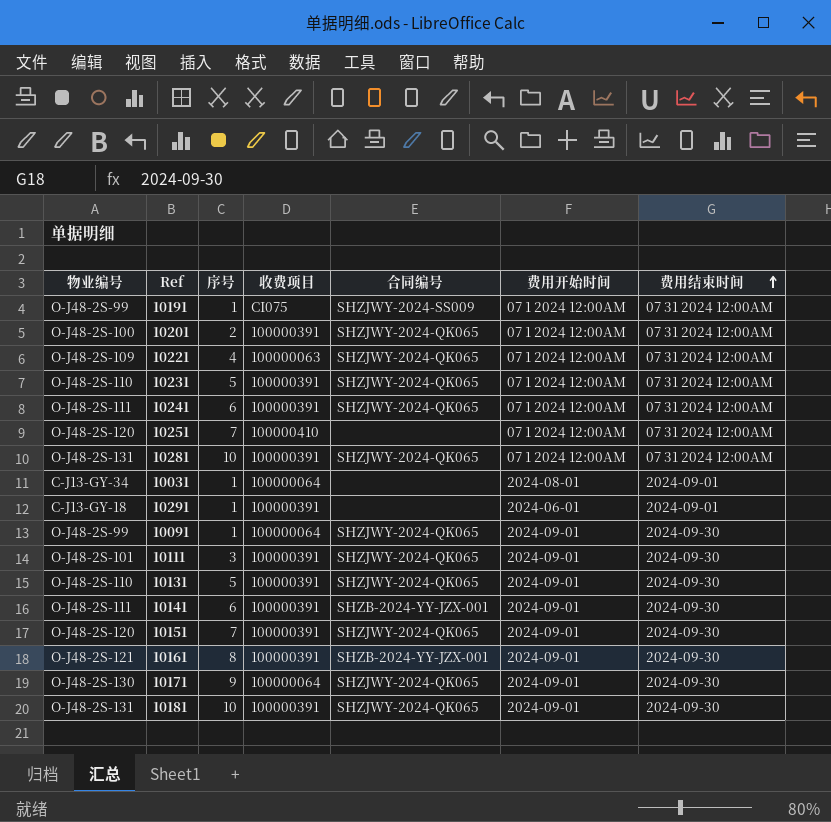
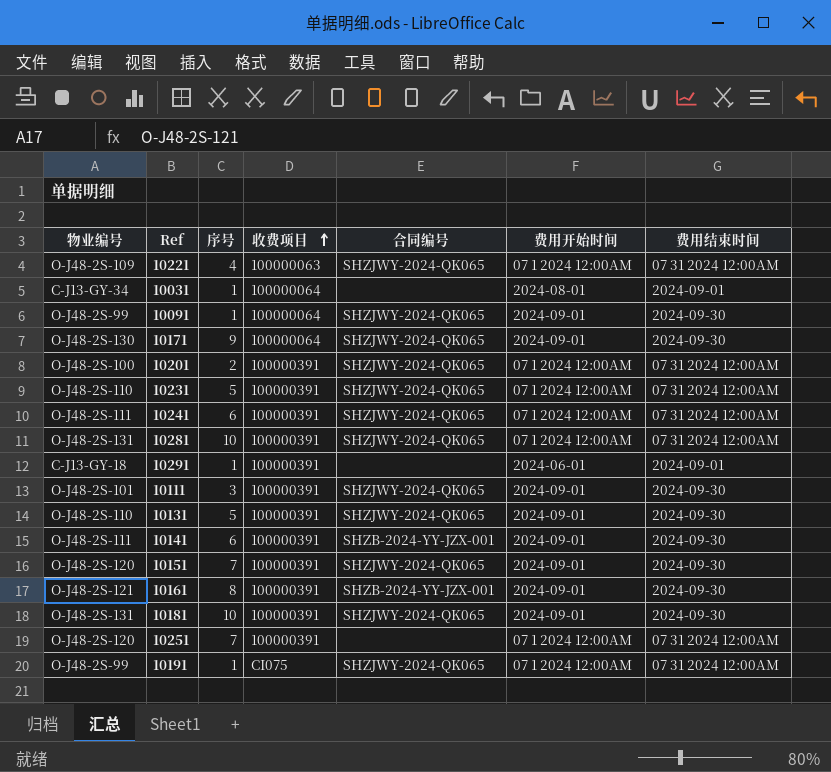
row order: 费用结束时间 ascending -> 收费项目 ascending
10251 | 收费项目: 100000410 -> 100000391
10191 | 合同编号: SHZJWY-2024-SS009 -> SHZJWY-2024-QK065

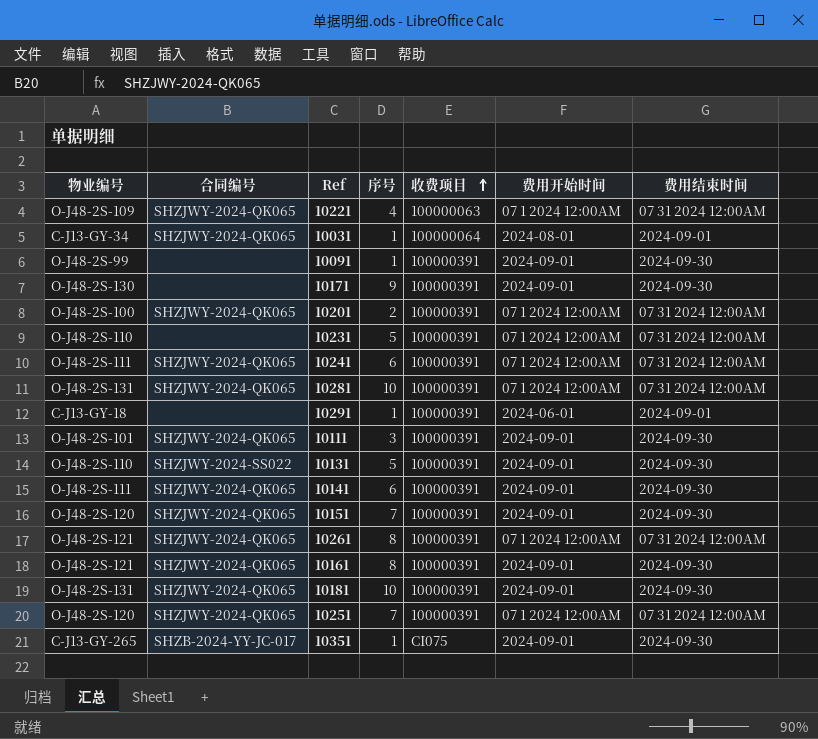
column 合同编号 | position: 5 -> 2
row 10191: O-J48-2S-99 | 1 | CI075 | SHZJWY-2024-QK065 | 07 1 2024 12:00AM | 07 31 2024 12:00AM -> none
10031 | 合同编号: none -> SHZJWY-2024-QK065
10091 | 合同编号: SHZJWY-2024-QK065 -> none
10091 | 收费项目: 100000064 -> 100000391
10171 | 合同编号: SHZJWY-2024-QK065 -> none
10171 | 收费项目: 100000064 -> 100000391
10231 | 合同编号: SHZJWY-2024-QK065 -> none
10131 | 合同编号: SHZJWY-2024-QK065 -> SHZJWY-2024-SS022
10141 | 合同编号: SHZB-2024-YY-JZX-001 -> SHZJWY-2024-QK065
row 10261: none -> O-J48-2S-121 | SHZJWY-2024-QK065 | 8 | 100000391 | 07 1 2024 12:00AM | 07 31 2024 12:00AM
10161 | 合同编号: SHZB-2024-YY-JZX-001 -> SHZJWY-2024-QK065
10251 | 合同编号: none -> SHZJWY-2024-QK065
row 10351: none -> C-J13-GY-265 | SHZB-2024-YY-JC-017 | 1 | CI075 | 2024-09-01 | 2024-09-30

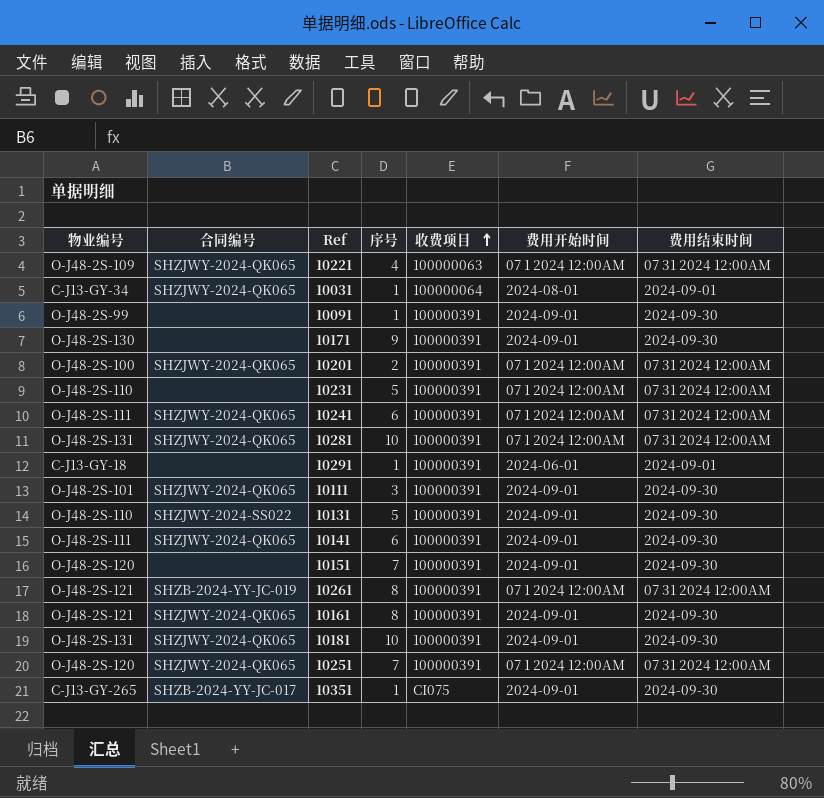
10151 | 合同编号: SHZJWY-2024-QK065 -> none
10261 | 合同编号: SHZJWY-2024-QK065 -> SHZB-2024-YY-JC-019

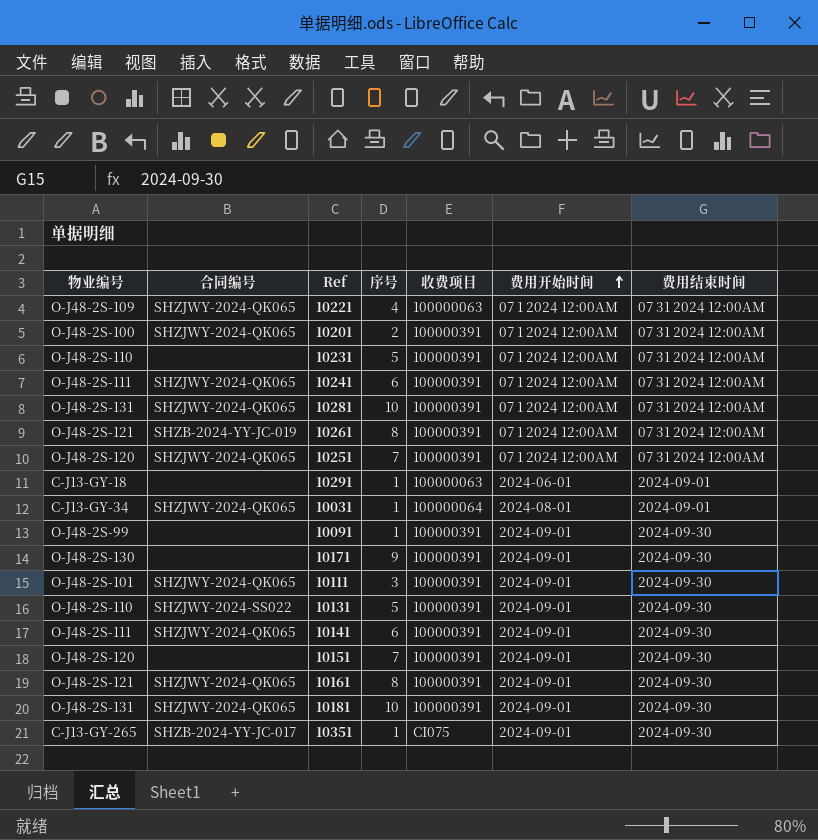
row order: 收费项目 ascending -> 费用开始时间 ascending
10291 | 收费项目: 100000391 -> 100000063

